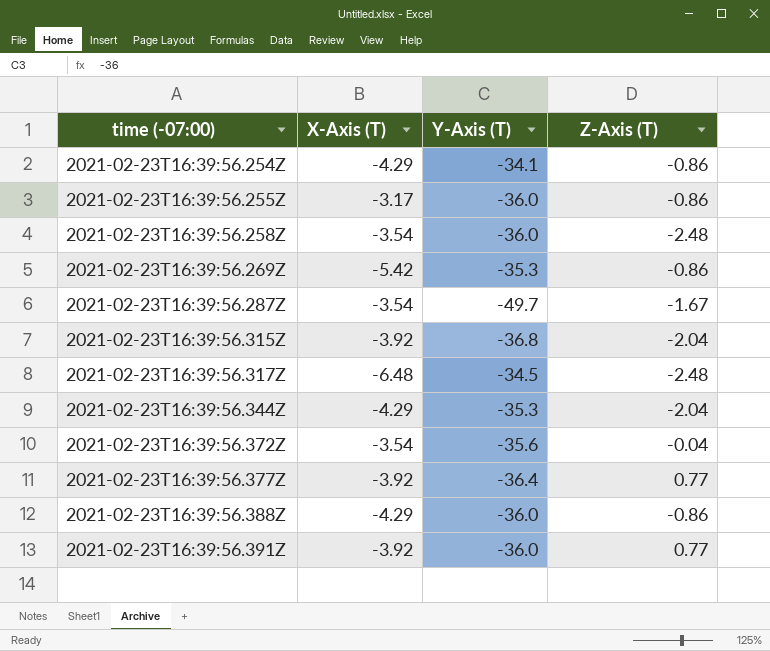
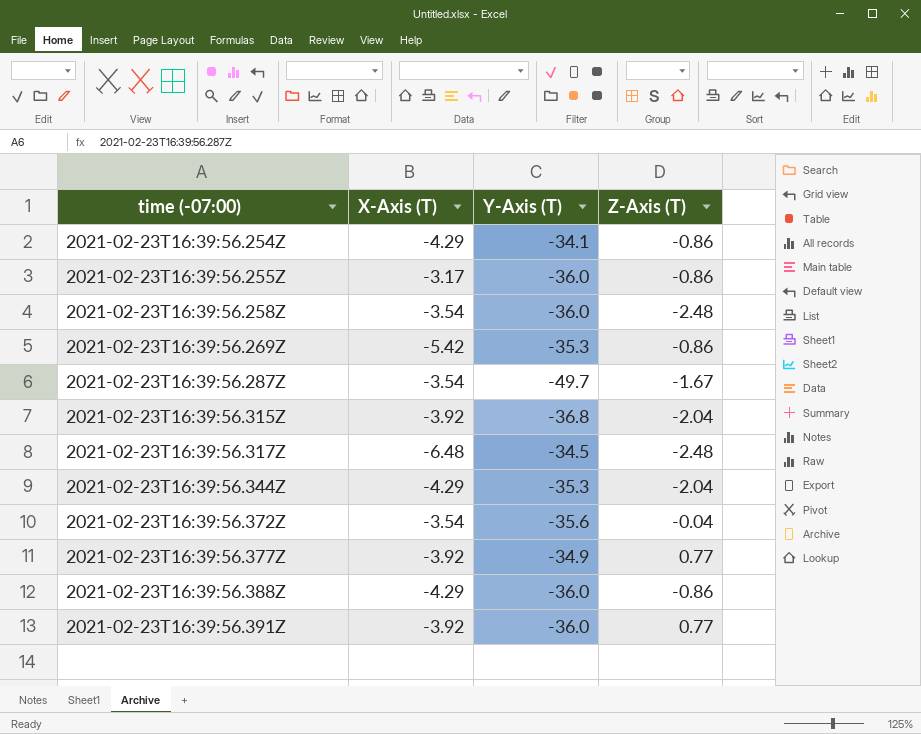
2021-02-23T16:39:56.377Z | Y-Axis (T): -36.4 -> -34.9

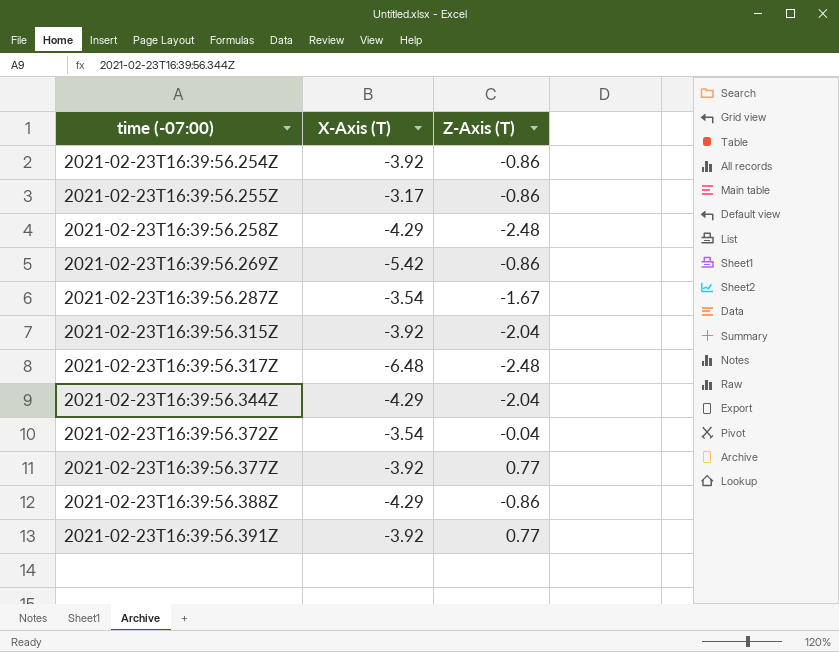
column Y-Axis (T) | position: 3 -> none
2021-02-23T16:39:56.254Z | X-Axis (T): -4.29 -> -3.92
2021-02-23T16:39:56.258Z | X-Axis (T): -3.54 -> -4.29

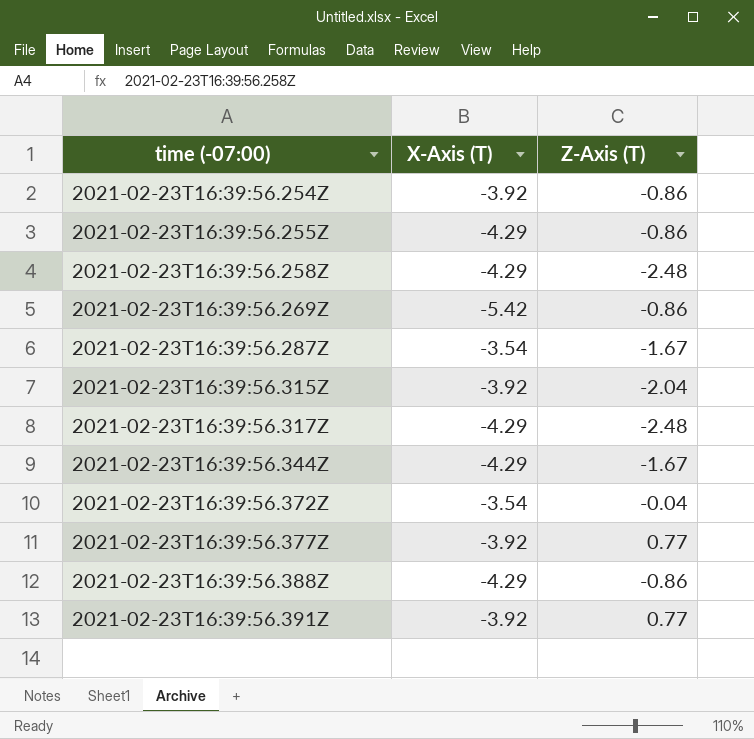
2021-02-23T16:39:56.255Z | X-Axis (T): -3.17 -> -4.29
2021-02-23T16:39:56.317Z | X-Axis (T): -6.48 -> -4.29
2021-02-23T16:39:56.344Z | Z-Axis (T): -2.04 -> -1.67

